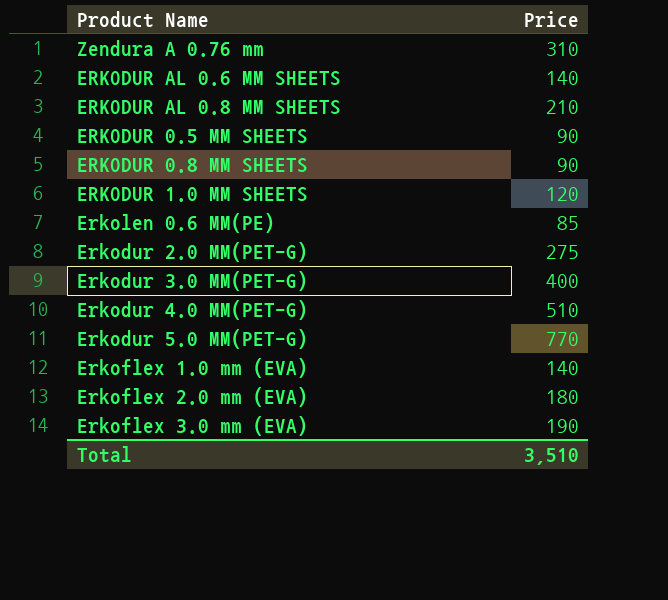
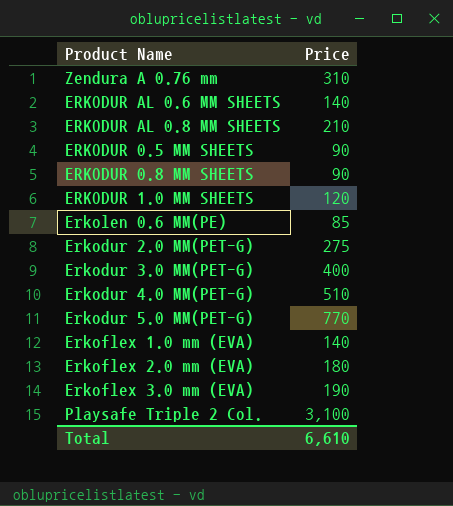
row Playsafe Triple 2 Col.: none -> 3,100
Total | Price: 3,510 -> 6,610

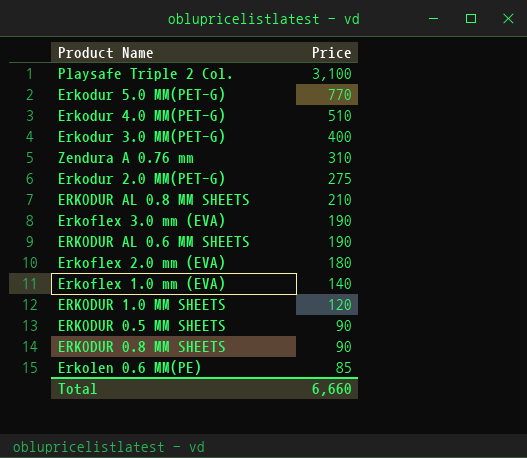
row order: none -> Price descending
ERKODUR AL 0.6 MM SHEETS | Price: 140 -> 190
Total | Price: 6,610 -> 6,660

